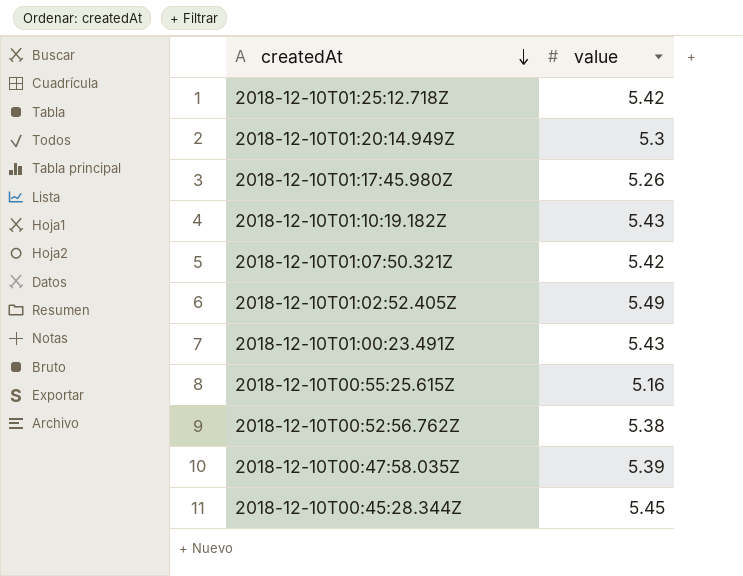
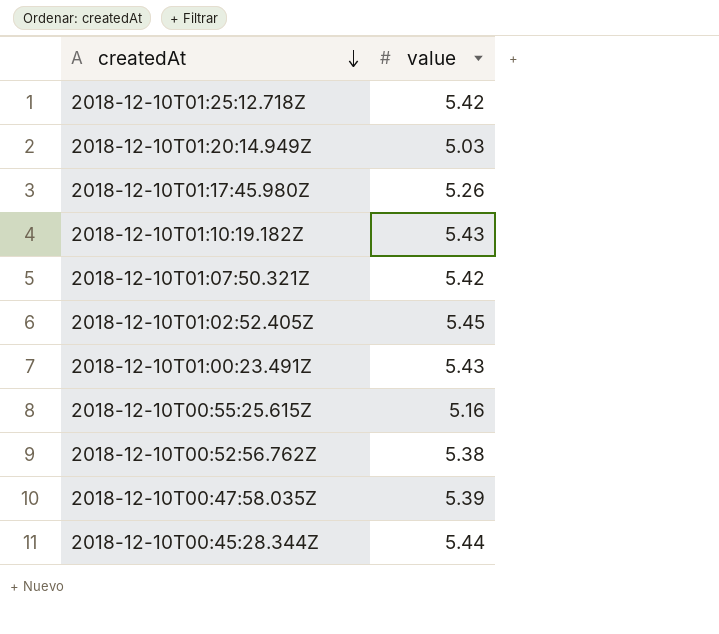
2018-12-10T01:20:14.949Z | value: 5.3 -> 5.03
2018-12-10T01:02:52.405Z | value: 5.49 -> 5.45
2018-12-10T00:45:28.344Z | value: 5.45 -> 5.44

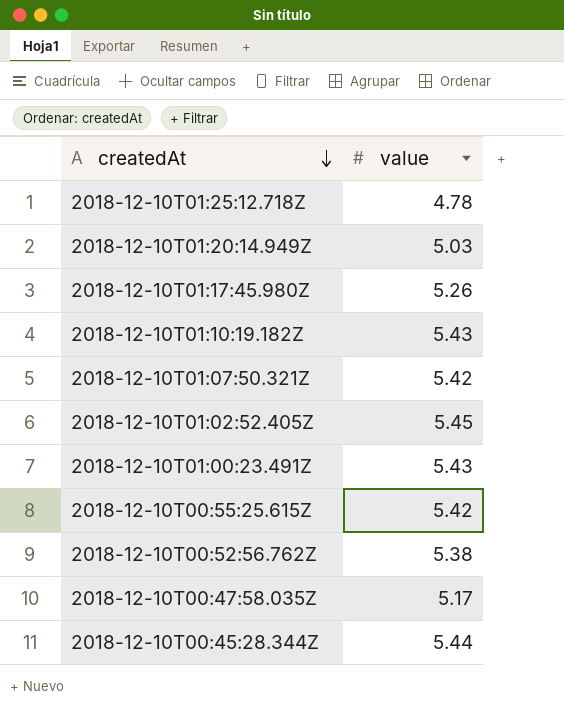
2018-12-10T01:25:12.718Z | value: 5.42 -> 4.78
2018-12-10T00:55:25.615Z | value: 5.16 -> 5.42
2018-12-10T00:47:58.035Z | value: 5.39 -> 5.17

